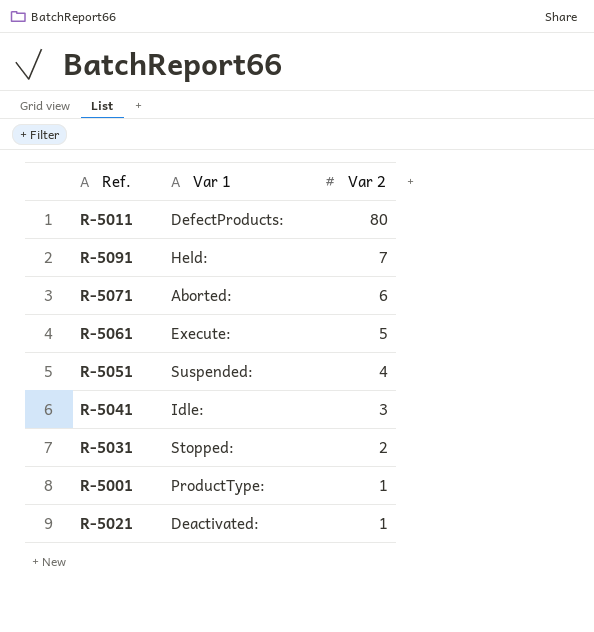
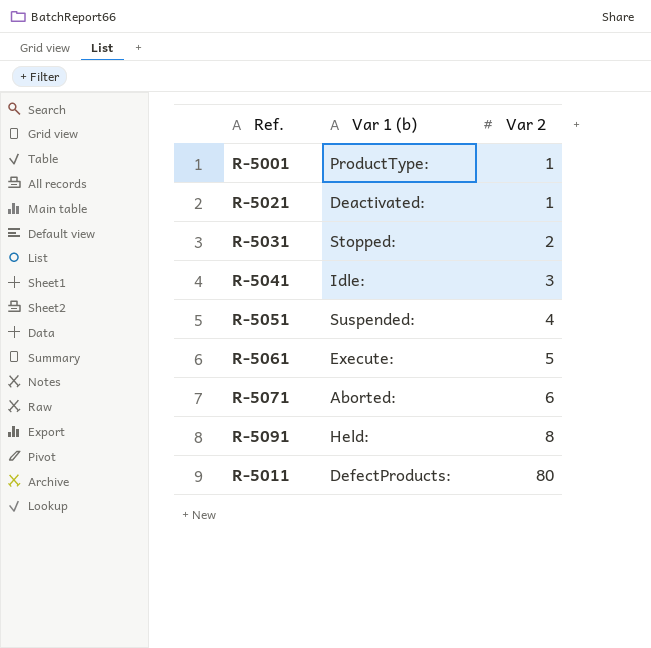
row order: Var 2 descending -> Var 2 ascending
column name: Var 1 -> Var 1 (b)
R-5091 | Var 2: 7 -> 8

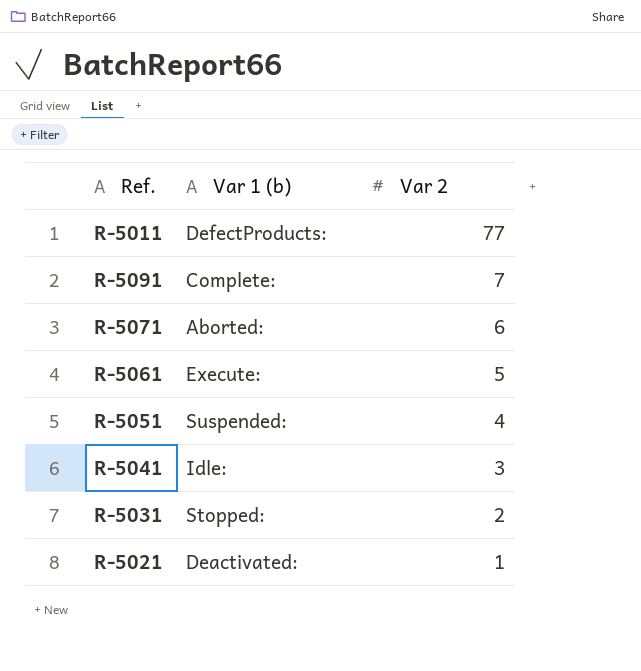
row order: Var 2 ascending -> Var 2 descending
row R-5001: ProductType: | 1 -> none
R-5011 | Var 2: 80 -> 77
R-5091 | Var 1 (b): Held: -> Complete:
R-5091 | Var 2: 8 -> 7

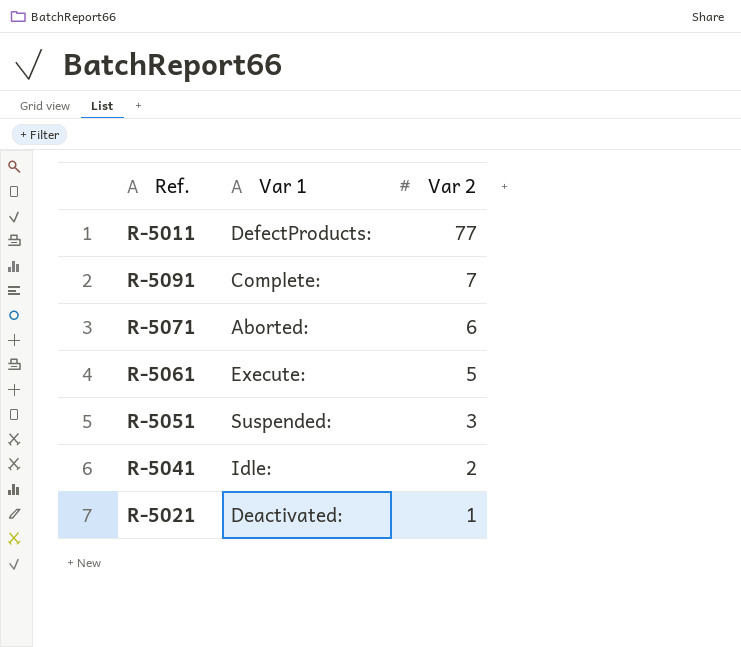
column name: Var 1 (b) -> Var 1
row R-5031: Stopped: | 2 -> none
R-5051 | Var 2: 4 -> 3
R-5041 | Var 2: 3 -> 2

